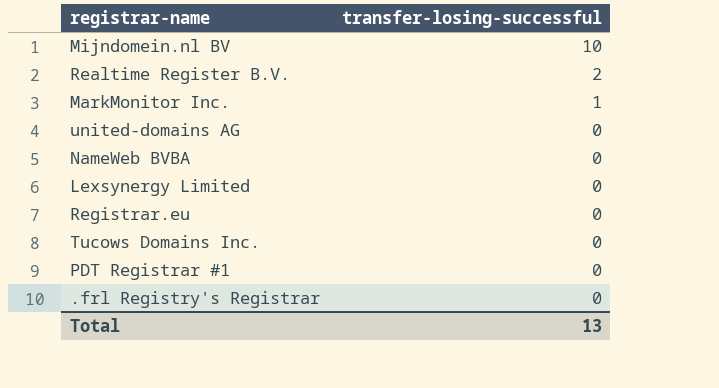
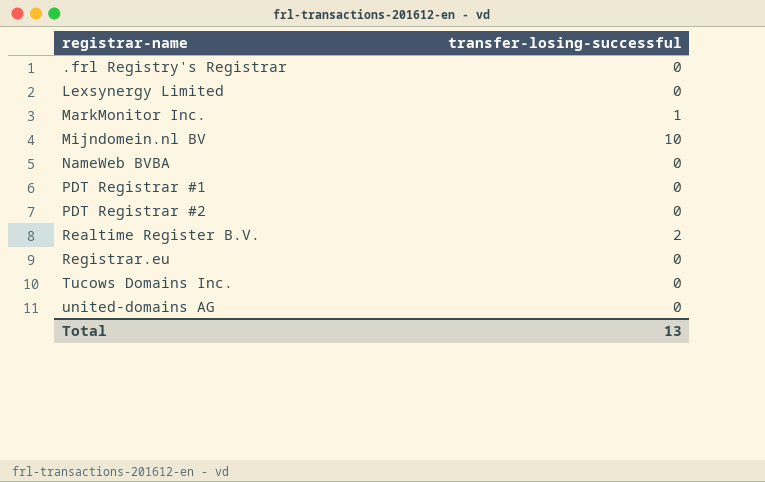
row order: transfer-losing-successful descending -> registrar-name ascending
row PDT Registrar #2: none -> 0

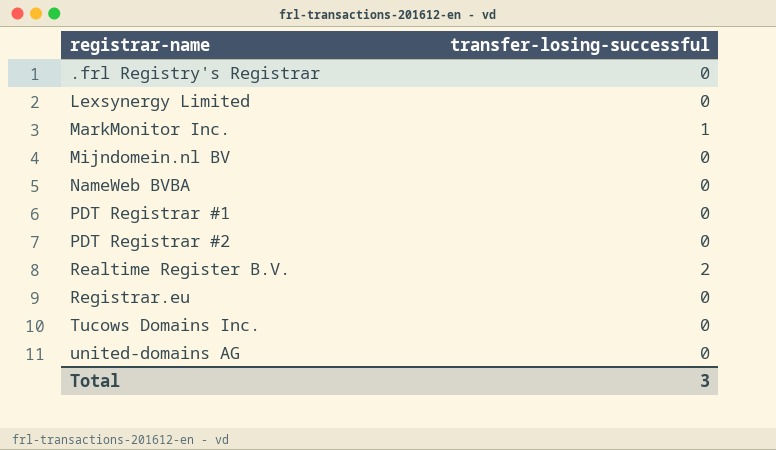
Mijndomein.nl BV | transfer-losing-successful: 10 -> 0
Total | transfer-losing-successful: 13 -> 3

